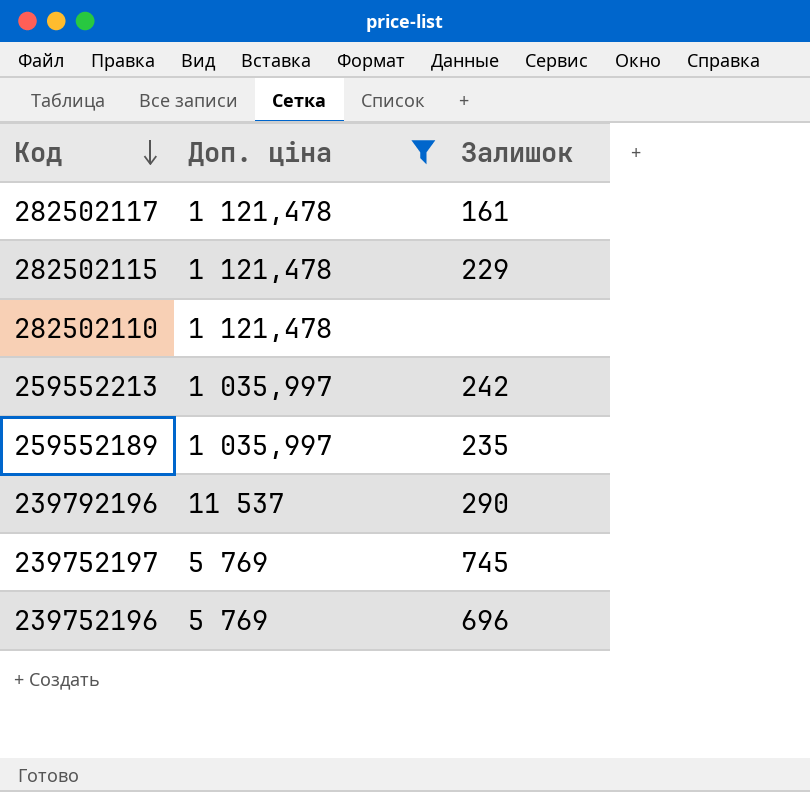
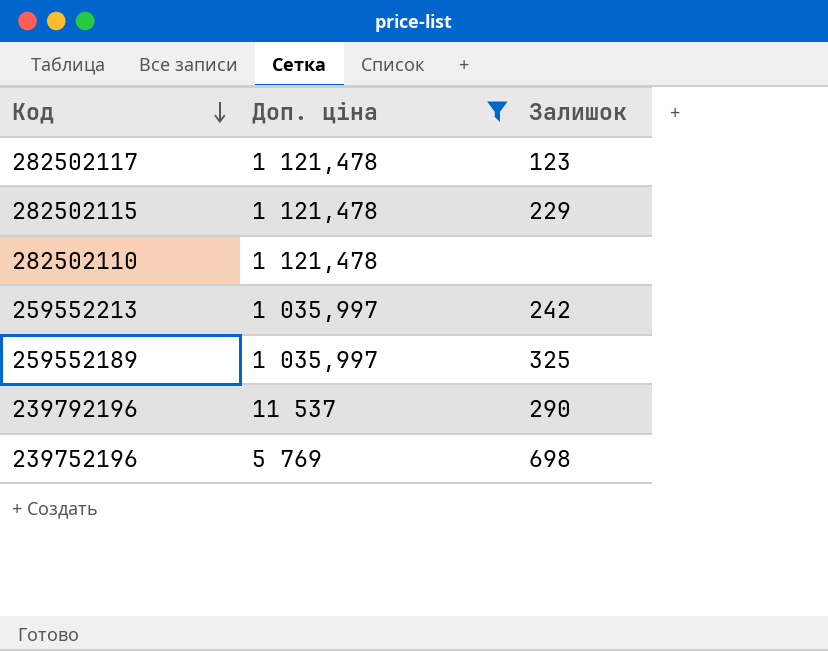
row 239752197: 5 769 | 745 -> none
282502117 | Залишок: 161 -> 123
259552189 | Залишок: 235 -> 325
239752196 | Залишок: 696 -> 698

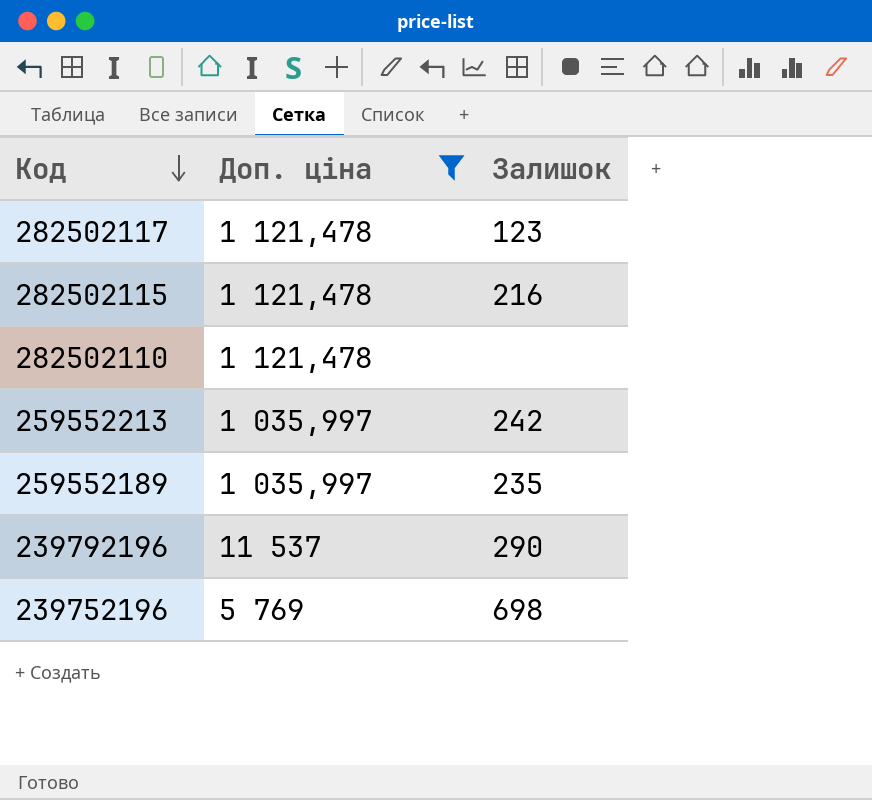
282502115 | Залишок: 229 -> 216
259552189 | Залишок: 325 -> 235

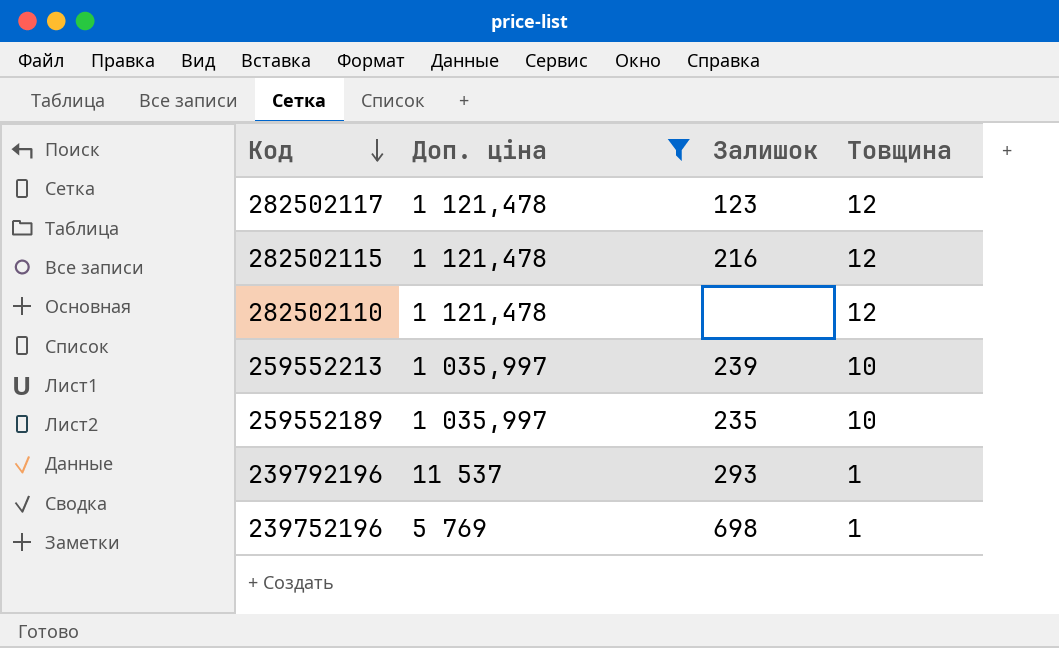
column Товщина | position: none -> 4
259552213 | Залишок: 242 -> 239
239792196 | Залишок: 290 -> 293

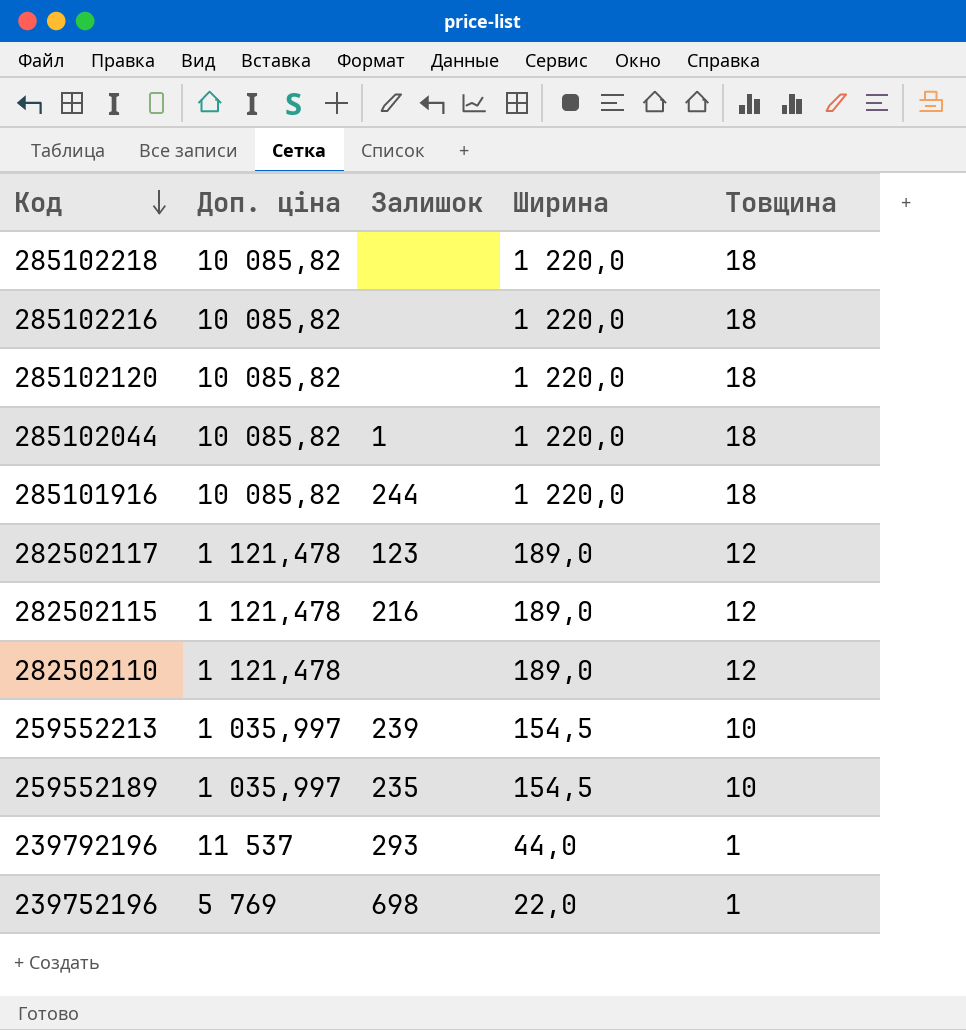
filter: Доп. ціна != 10 085,82 -> none
column Ширина | position: none -> 4

